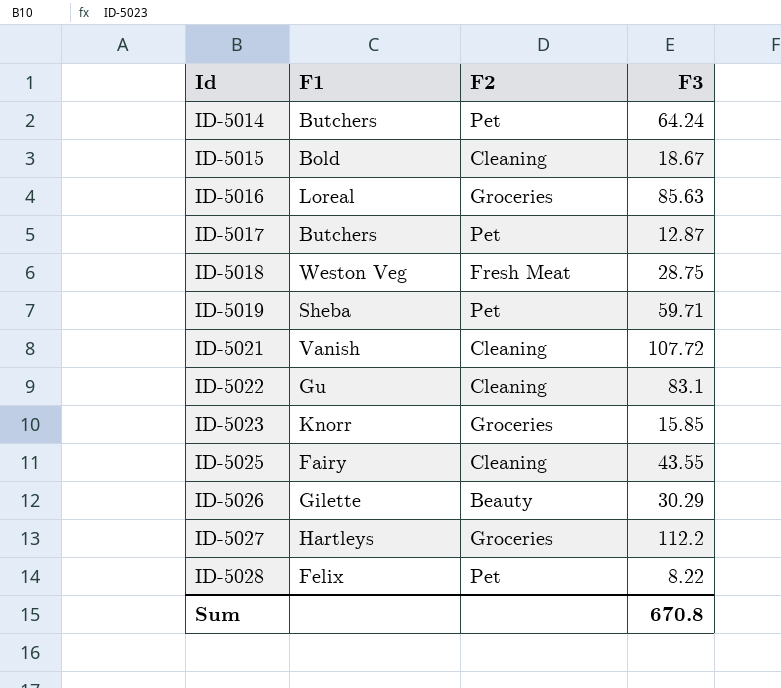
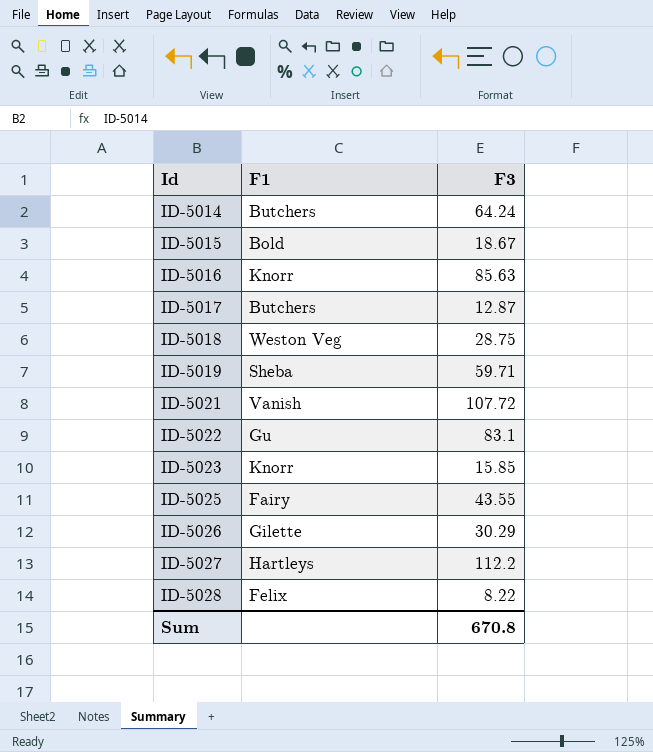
column F2 | position: 3 -> none
ID-5016 | F1: Loreal -> Knorr

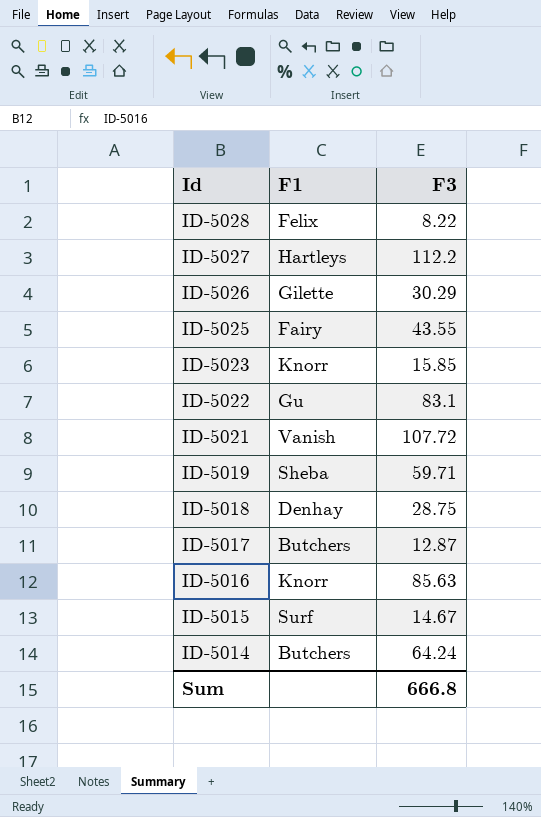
row order: Id ascending -> Id descending
ID-5018 | F1: Weston Veg -> Denhay
ID-5015 | F1: Bold -> Surf
ID-5015 | F3: 18.67 -> 14.67
Sum | F3: 670.8 -> 666.8

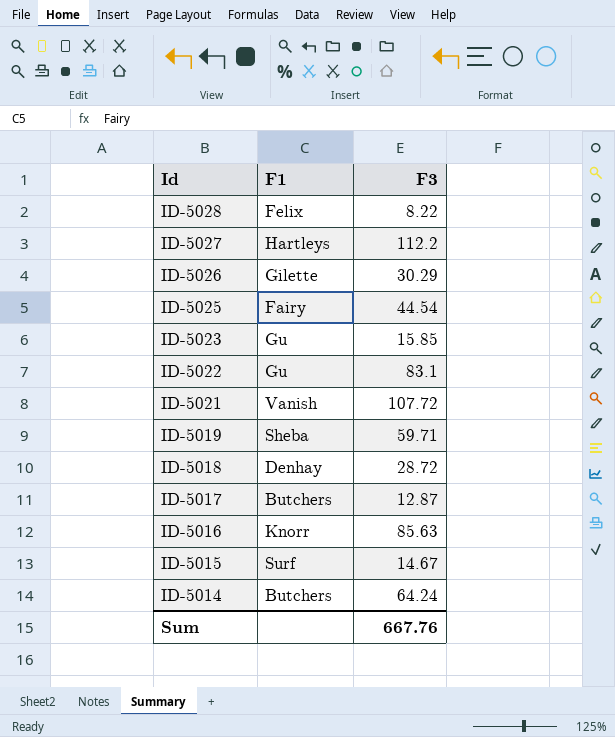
ID-5025 | F3: 43.55 -> 44.54
ID-5023 | F1: Knorr -> Gu
ID-5018 | F3: 28.75 -> 28.72
Sum | F3: 666.8 -> 667.76

